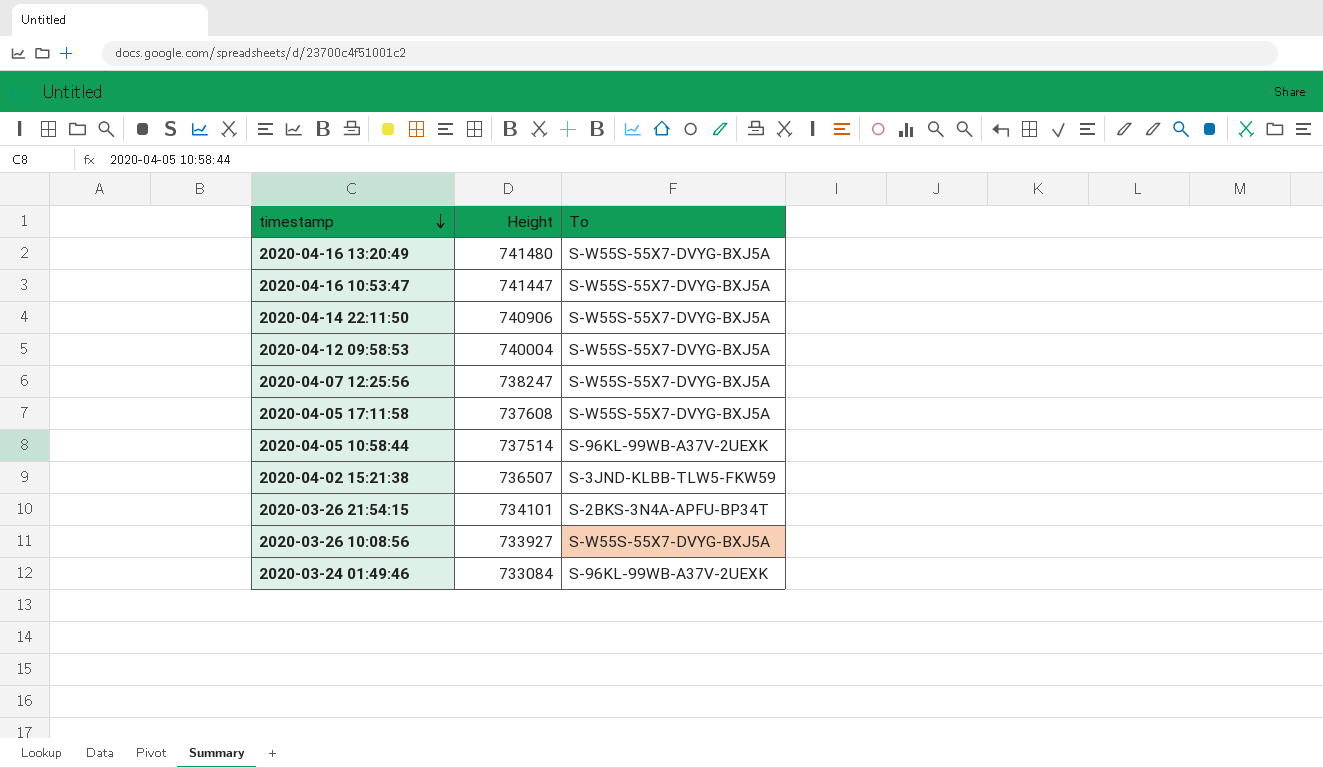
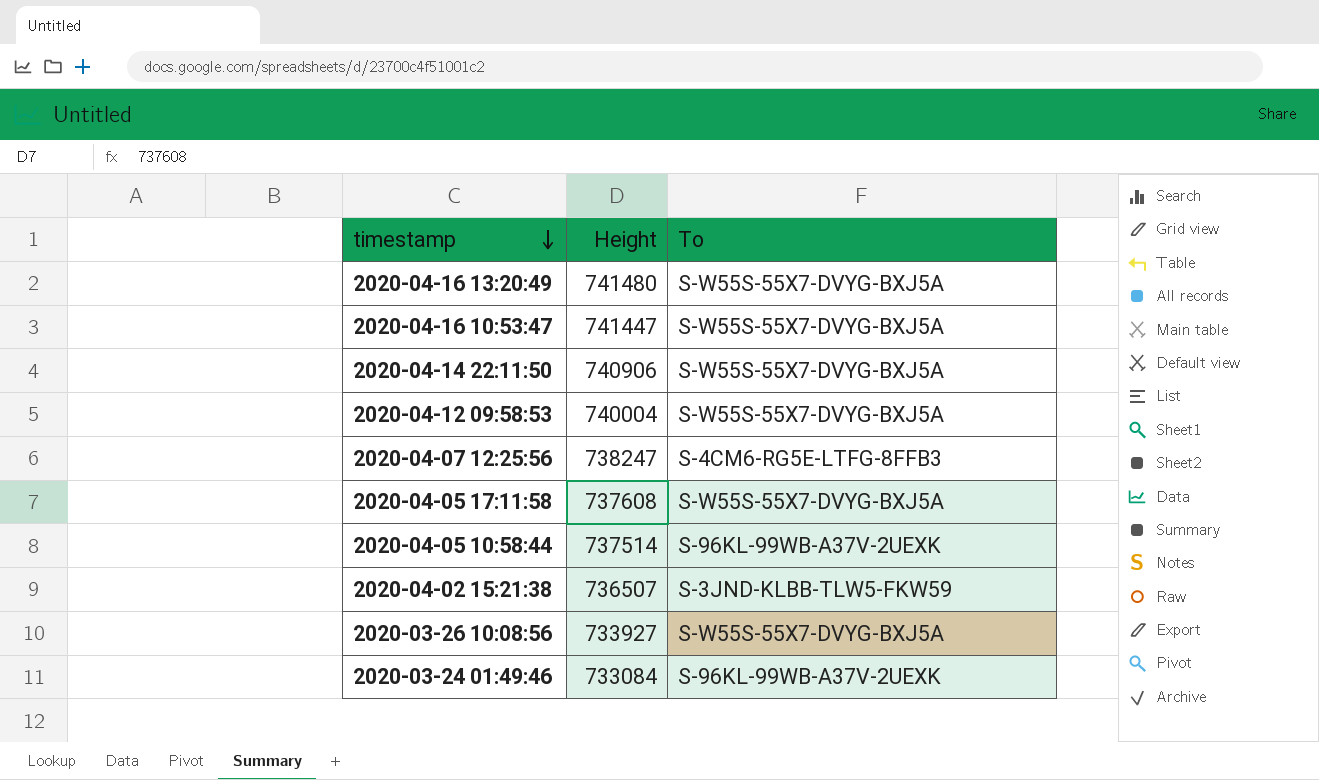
row 2020-03-26 21:54:15: 734101 | S-2BKS-3N4A-APFU-BP34T -> none
2020-04-07 12:25:56 | To: S-W55S-55X7-DVYG-BXJ5A -> S-4CM6-RG5E-LTFG-8FFB3

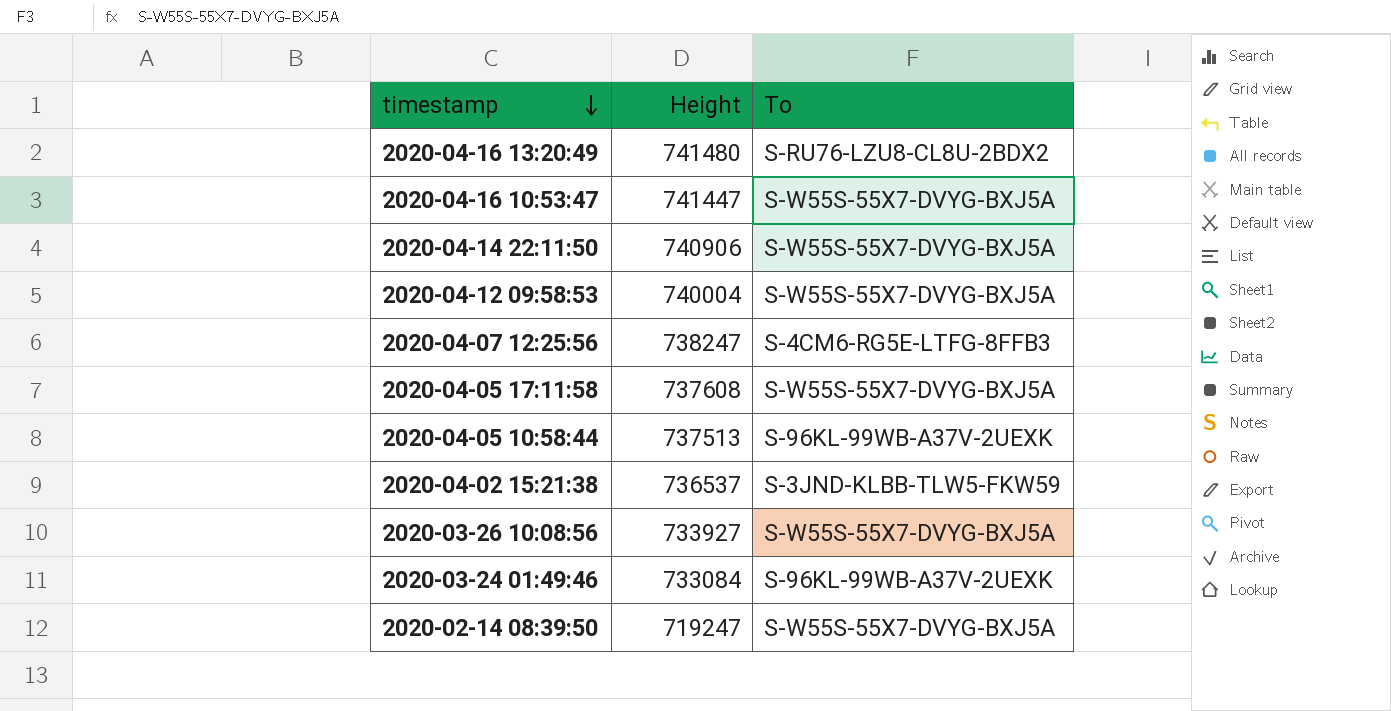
2020-04-16 13:20:49 | To: S-W55S-55X7-DVYG-BXJ5A -> S-RU76-LZU8-CL8U-2BDX2
2020-04-05 10:58:44 | Height: 737514 -> 737513
2020-04-02 15:21:38 | Height: 736507 -> 736537
row 2020-02-14 08:39:50: none -> 719247 | S-W55S-55X7-DVYG-BXJ5A

